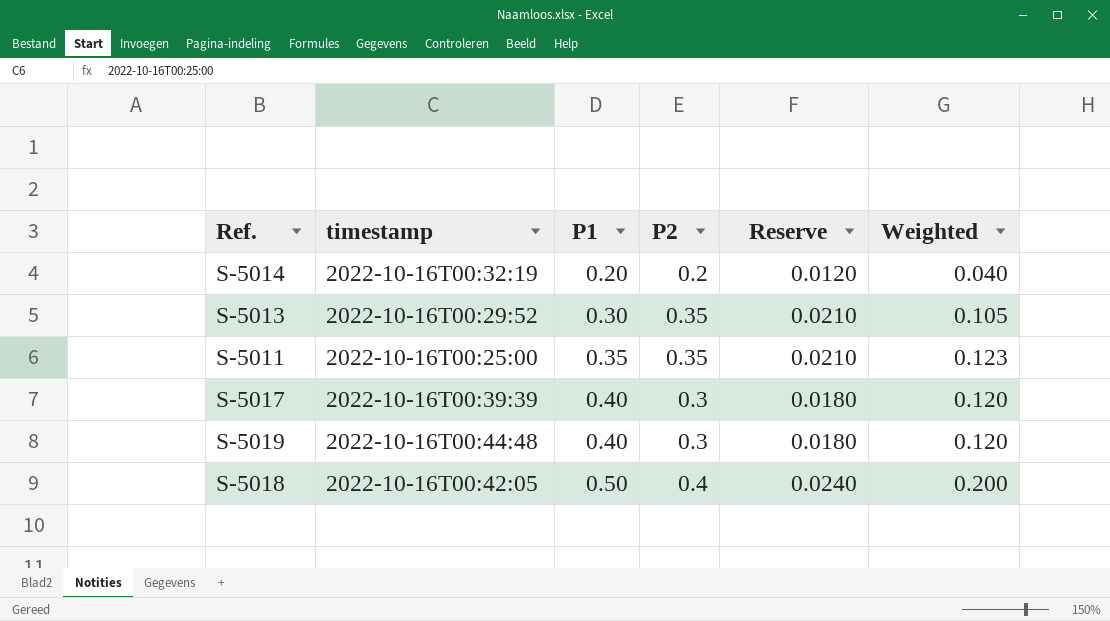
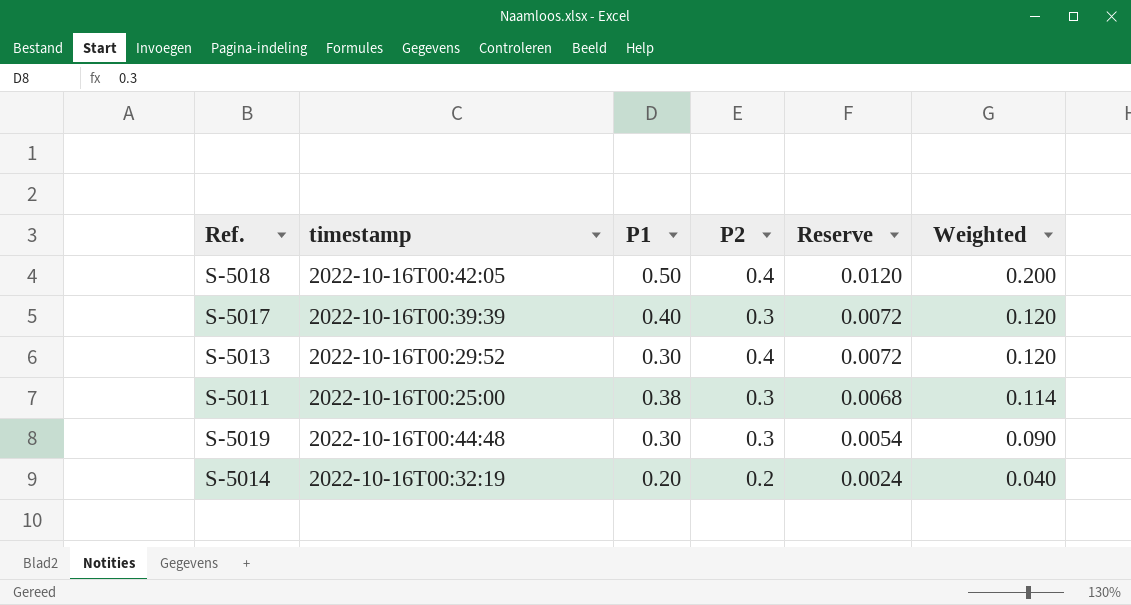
row order: P1 ascending -> Reserve descending
column Reserve | formula: [P2] * 0.06 -> [Weighted] * 0.06
S-5013 | P2: 0.35 -> 0.4
S-5013 | Weighted: 0.105 -> 0.120
S-5011 | P1: 0.35 -> 0.38
S-5011 | P2: 0.35 -> 0.3
S-5011 | Weighted: 0.123 -> 0.114
S-5019 | P1: 0.40 -> 0.30
S-5019 | Weighted: 0.120 -> 0.090

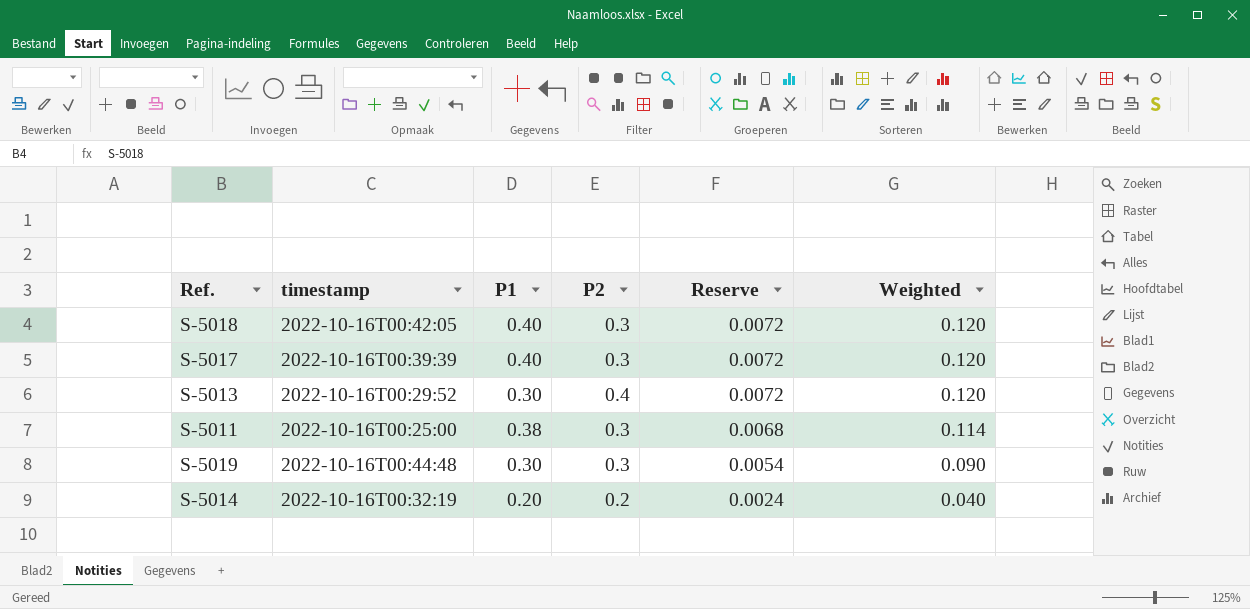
S-5018 | P1: 0.50 -> 0.40
S-5018 | P2: 0.4 -> 0.3
S-5018 | Reserve: 0.0120 -> 0.0072
S-5018 | Weighted: 0.200 -> 0.120

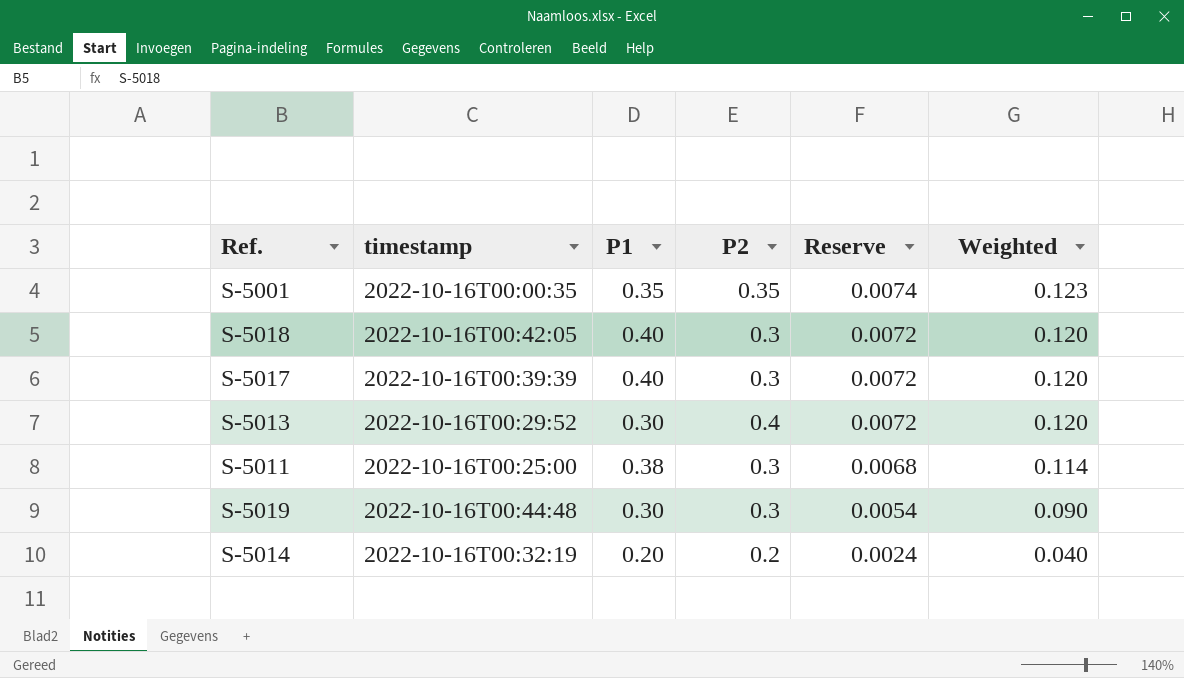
row S-5001: none -> 2022-10-16T00:00:35 | 0.35 | 0.35 | 0.0074 | 0.123

